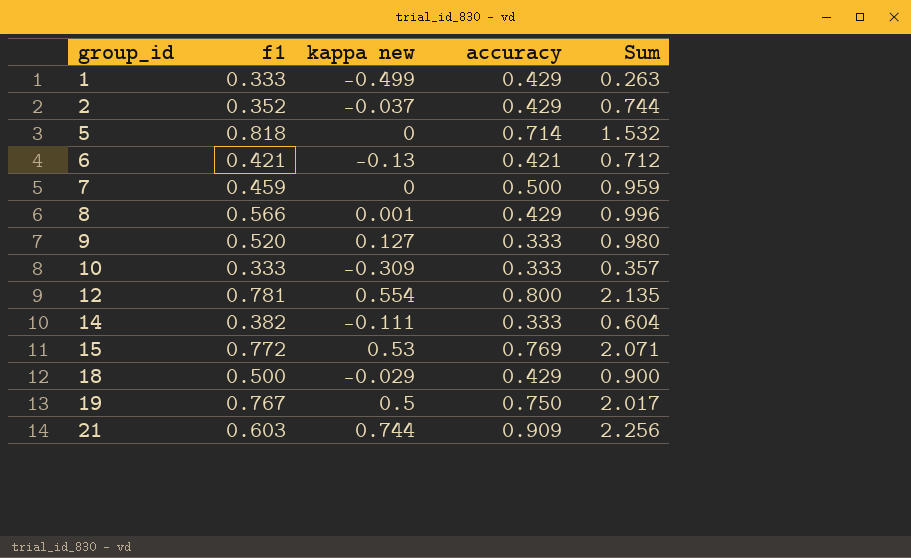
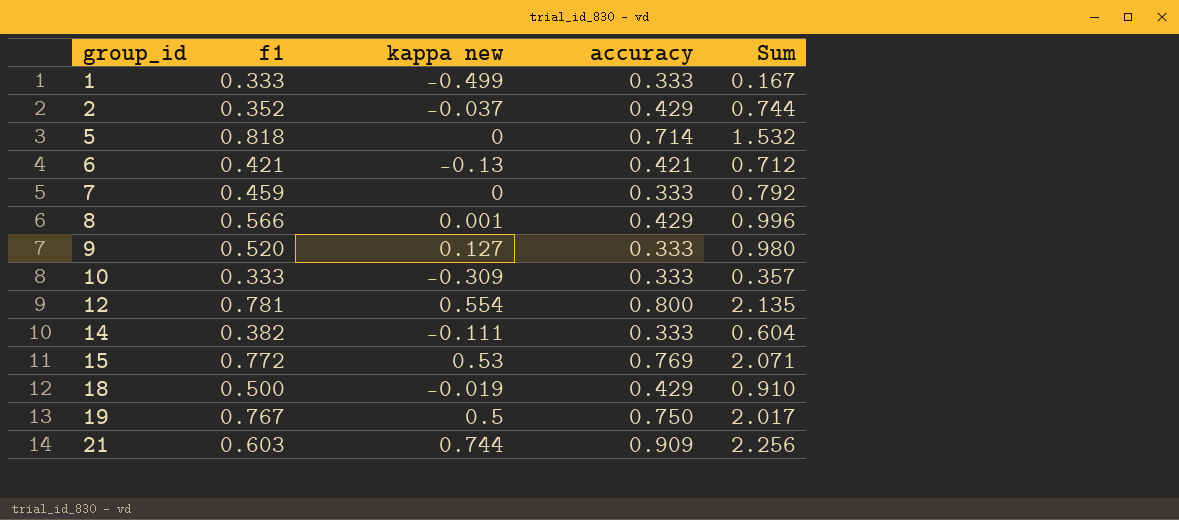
1 | accuracy: 0.429 -> 0.333
1 | Sum: 0.263 -> 0.167
7 | accuracy: 0.500 -> 0.333
7 | Sum: 0.959 -> 0.792
18 | kappa new: -0.029 -> -0.019
18 | Sum: 0.900 -> 0.910

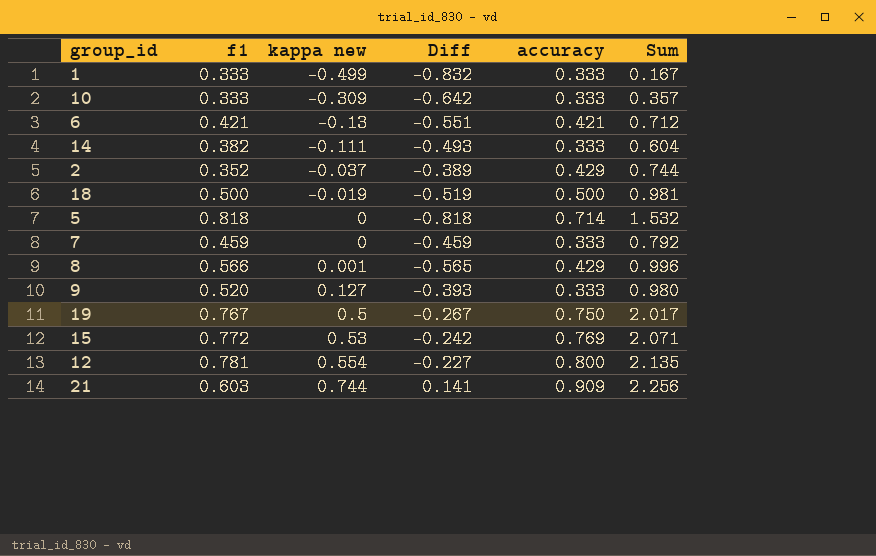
row order: group_id ascending -> kappa new ascending
column Diff | formula: none -> [kappa new] - [f1]
18 | accuracy: 0.429 -> 0.500
18 | Sum: 0.910 -> 0.981

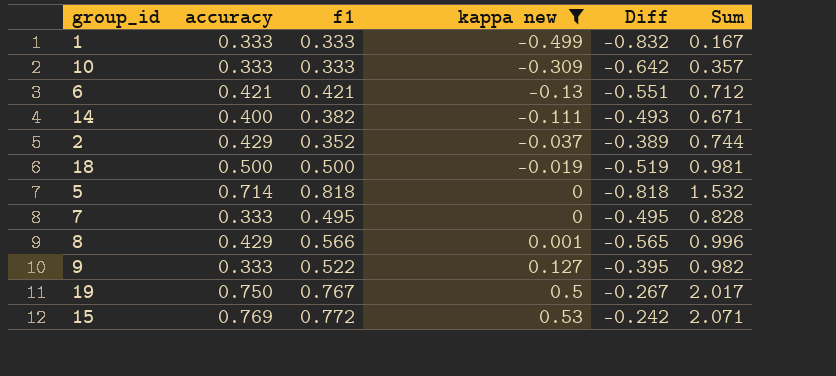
filter: none -> kappa new <= 0.53
column accuracy | position: 5 -> 2
14 | accuracy: 0.333 -> 0.400
14 | Sum: 0.604 -> 0.671
7 | f1: 0.459 -> 0.495
7 | Diff: -0.459 -> -0.495
7 | Sum: 0.792 -> 0.828
9 | f1: 0.520 -> 0.522
9 | Diff: -0.393 -> -0.395
9 | Sum: 0.980 -> 0.982

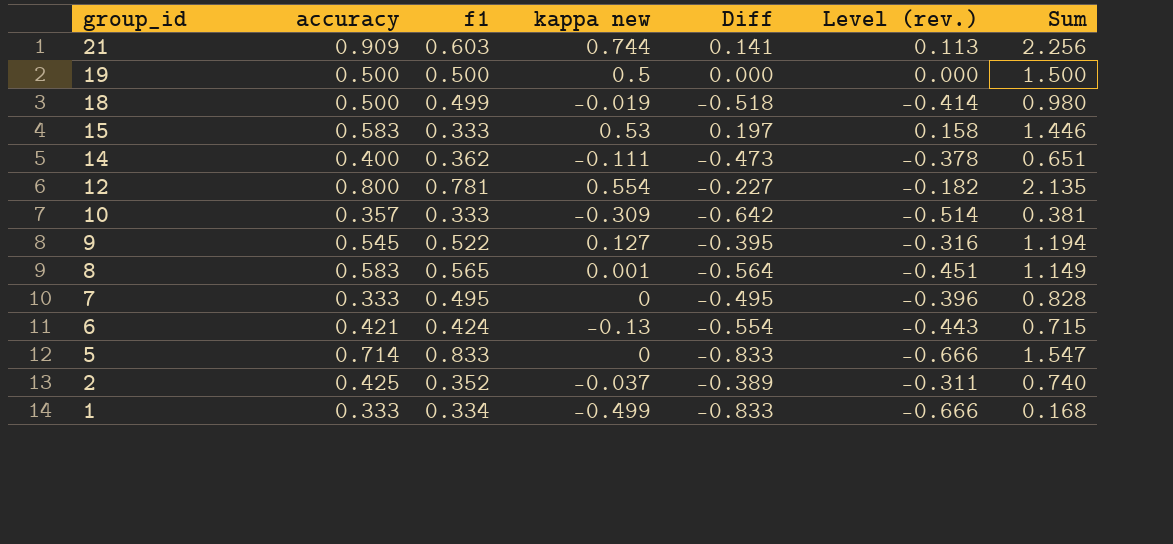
filter: kappa new <= 0.53 -> none
row order: kappa new ascending -> group_id descending
column Level (rev.) | formula: none -> [Diff] * 0.8
19 | accuracy: 0.750 -> 0.500
19 | f1: 0.767 -> 0.500
19 | Diff: -0.267 -> 0.000
19 | Sum: 2.017 -> 1.500
18 | f1: 0.500 -> 0.499
18 | Diff: -0.519 -> -0.518
18 | Sum: 0.981 -> 0.980
15 | accuracy: 0.769 -> 0.583
15 | f1: 0.772 -> 0.333
15 | Diff: -0.242 -> 0.197
15 | Sum: 2.071 -> 1.446
14 | f1: 0.382 -> 0.362
14 | Diff: -0.493 -> -0.473
14 | Sum: 0.671 -> 0.651
10 | accuracy: 0.333 -> 0.357
10 | Sum: 0.357 -> 0.381
9 | accuracy: 0.333 -> 0.545
9 | Sum: 0.982 -> 1.194
8 | accuracy: 0.429 -> 0.583
8 | f1: 0.566 -> 0.565
8 | Diff: -0.565 -> -0.564
8 | Sum: 0.996 -> 1.149
6 | f1: 0.421 -> 0.424
6 | Diff: -0.551 -> -0.554
6 | Sum: 0.712 -> 0.715
5 | f1: 0.818 -> 0.833
5 | Diff: -0.818 -> -0.833
5 | Sum: 1.532 -> 1.547
2 | accuracy: 0.429 -> 0.425
2 | Sum: 0.744 -> 0.740
1 | f1: 0.333 -> 0.334
1 | Diff: -0.832 -> -0.833
1 | Sum: 0.167 -> 0.168

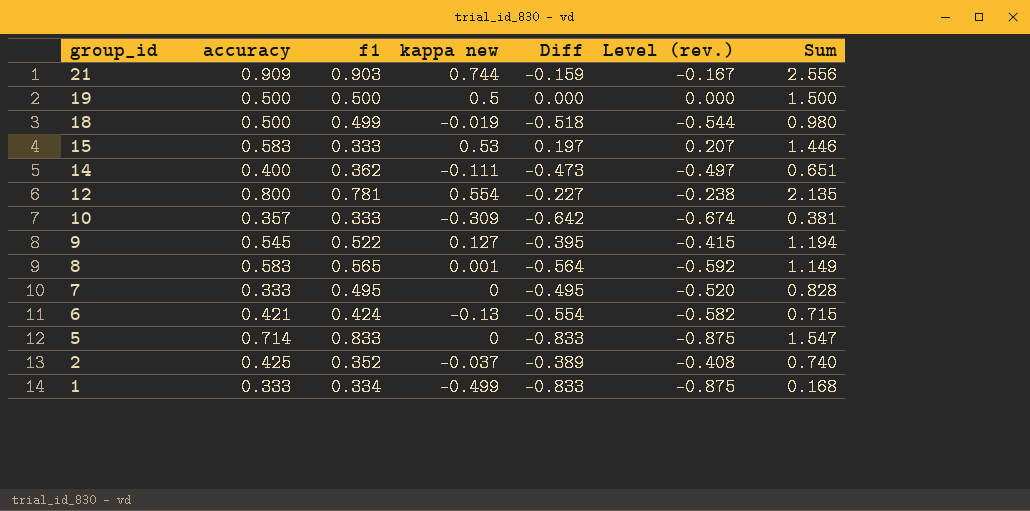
column Level (rev.) | formula: [Diff] * 0.8 -> [Diff] * 1.05
21 | f1: 0.603 -> 0.903
21 | Diff: 0.141 -> -0.159
21 | Sum: 2.256 -> 2.556

